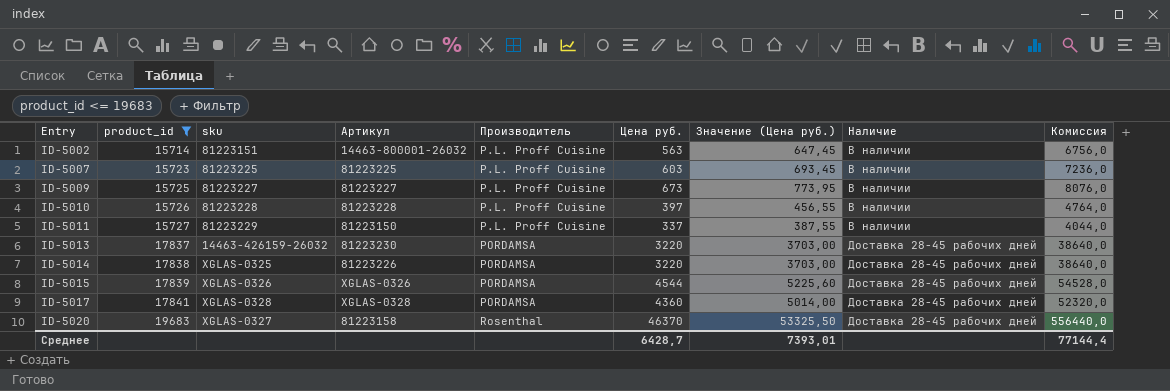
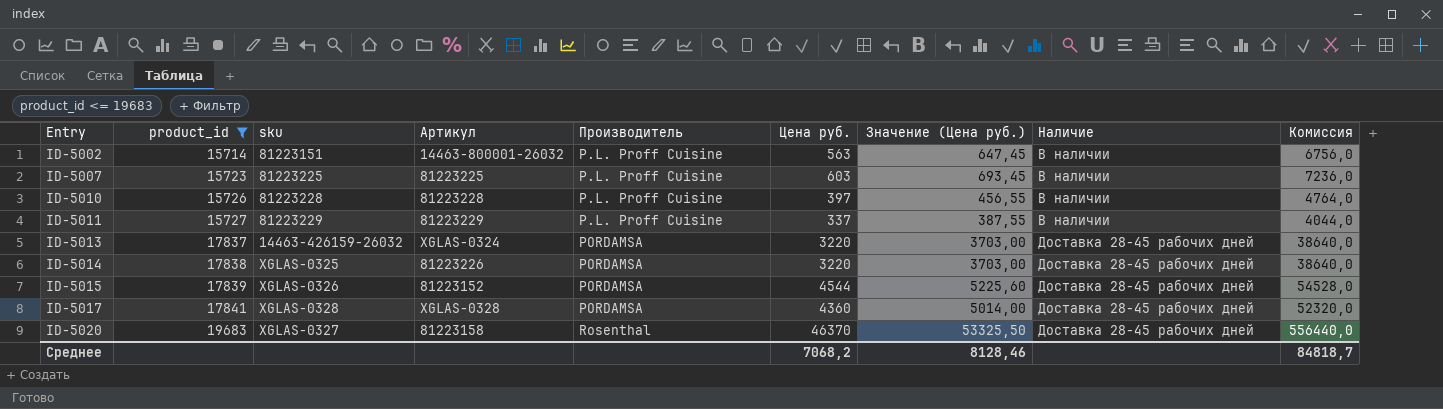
row ID-5009: 15725 | 81223227 | 81223227 | P.L. Proff Cuisine | 673 | 773,95 | В наличии | 8076,0 -> none
ID-5011 | Артикул: 81223150 -> 81223229
ID-5013 | Артикул: 81223230 -> XGLAS-0324
ID-5015 | Артикул: XGLAS-0326 -> 81223152
Среднее | Цена руб.: 6428,7 -> 7068,2
Среднее | Значение (Цена руб.): 7393,01 -> 8128,46
Среднее | Комиссия: 77144,4 -> 84818,7

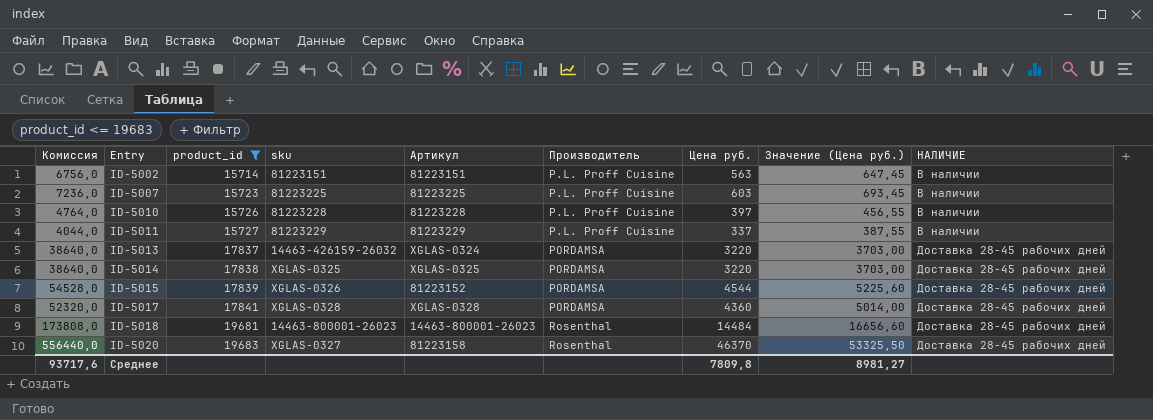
column Комиссия | position: 9 -> 1
column name: Наличие -> НАЛИЧИЕ
ID-5002 | Артикул: 14463-800001-26032 -> 81223151
ID-5014 | Артикул: 81223226 -> XGLAS-0325
row ID-5018: none -> 173808,0 | 19681 | 14463-800001-26023 | 14463-800001-26023 | Rosenthal | 14484 | 16656,60 | Доставка 28-45 рабочих дней
Среднее | Комиссия: 84818,7 -> 93717,6
Среднее | Цена руб.: 7068,2 -> 7809,8
Среднее | Значение (Цена руб.): 8128,46 -> 8981,27

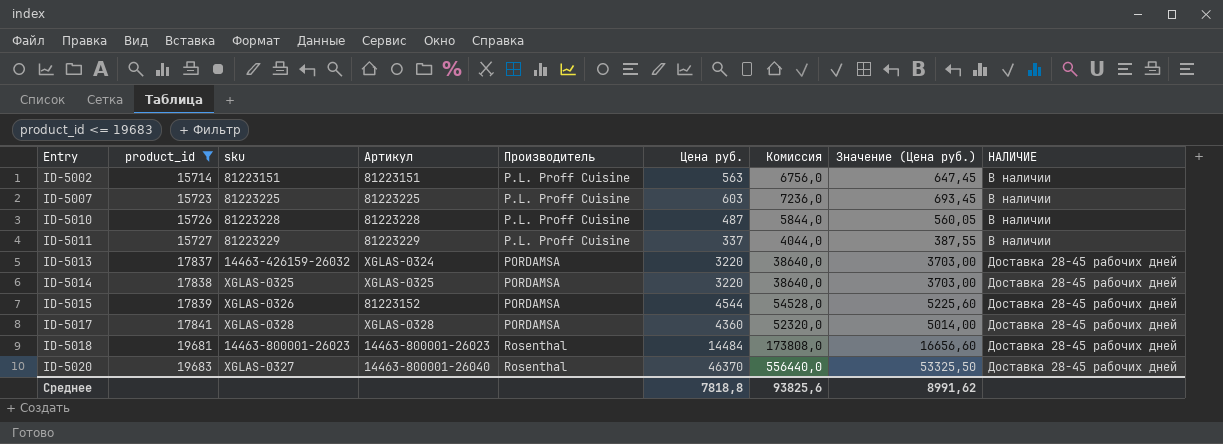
column Комиссия | position: 1 -> 7
ID-5010 | Цена руб.: 397 -> 487
ID-5010 | Комиссия: 4764,0 -> 5844,0
ID-5010 | Значение (Цена руб.): 456,55 -> 560,05
ID-5020 | Артикул: 81223158 -> 14463-800001-26040
Среднее | Цена руб.: 7809,8 -> 7818,8
Среднее | Комиссия: 93717,6 -> 93825,6
Среднее | Значение (Цена руб.): 8981,27 -> 8991,62

